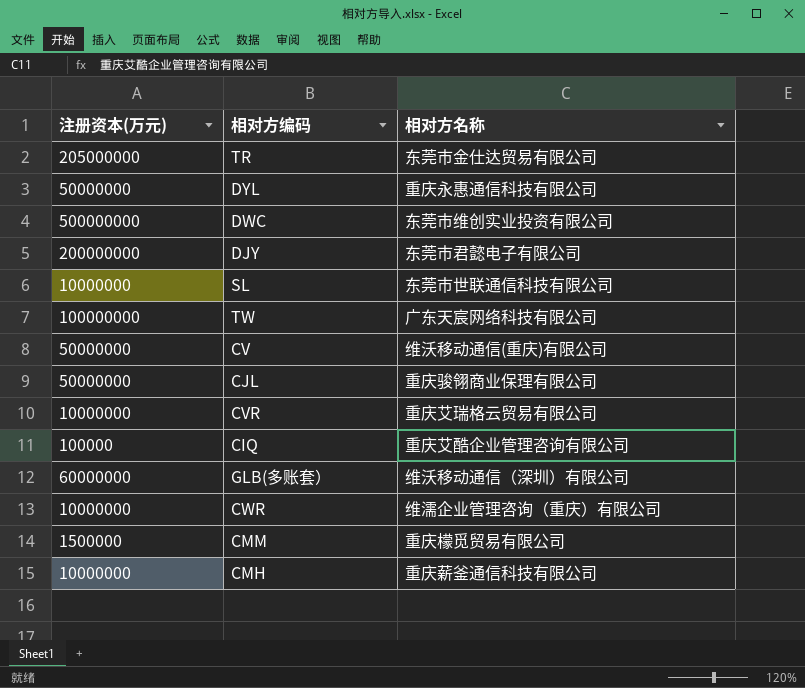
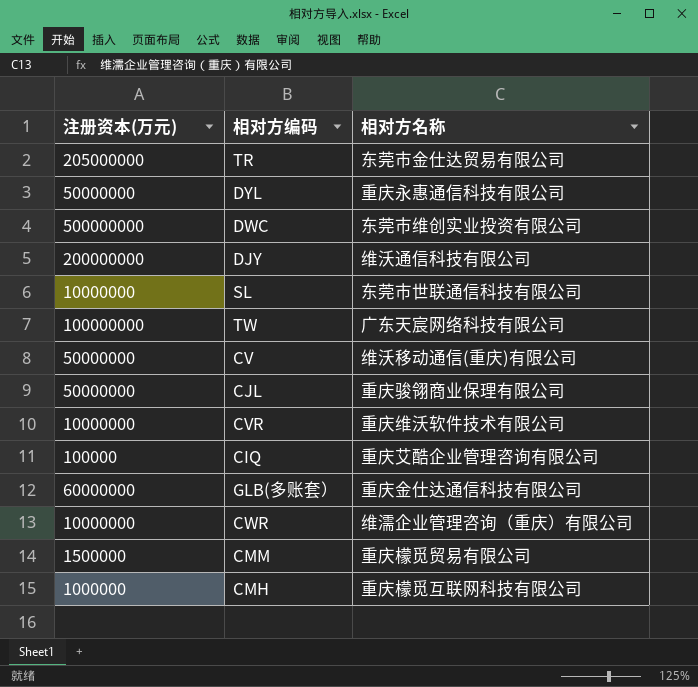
DJY | 相对方名称: 东莞市君懿电子有限公司 -> 维沃通信科技有限公司
CVR | 相对方名称: 重庆艾瑞格云贸易有限公司 -> 重庆维沃软件技术有限公司
GLB(多账套） | 相对方名称: 维沃移动通信（深圳）有限公司 -> 重庆金仕达通信科技有限公司
CMH | 注册资本(万元): 10000000 -> 1000000
CMH | 相对方名称: 重庆薪釜通信科技有限公司 -> 重庆檬觅互联网科技有限公司

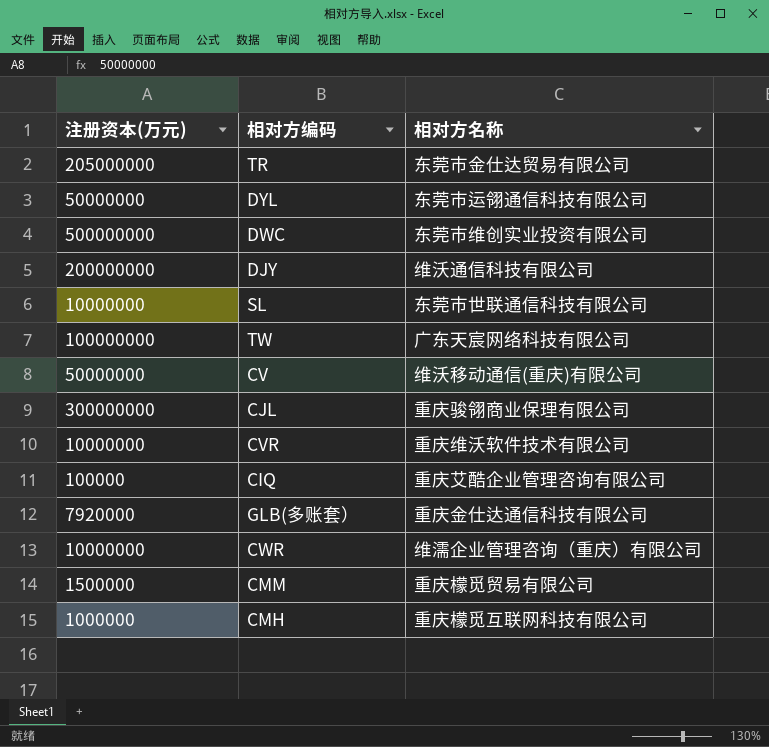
DYL | 相对方名称: 重庆永惠通信科技有限公司 -> 东莞市运翎通信科技有限公司
CJL | 注册资本(万元): 50000000 -> 300000000
GLB(多账套） | 注册资本(万元): 60000000 -> 7920000

